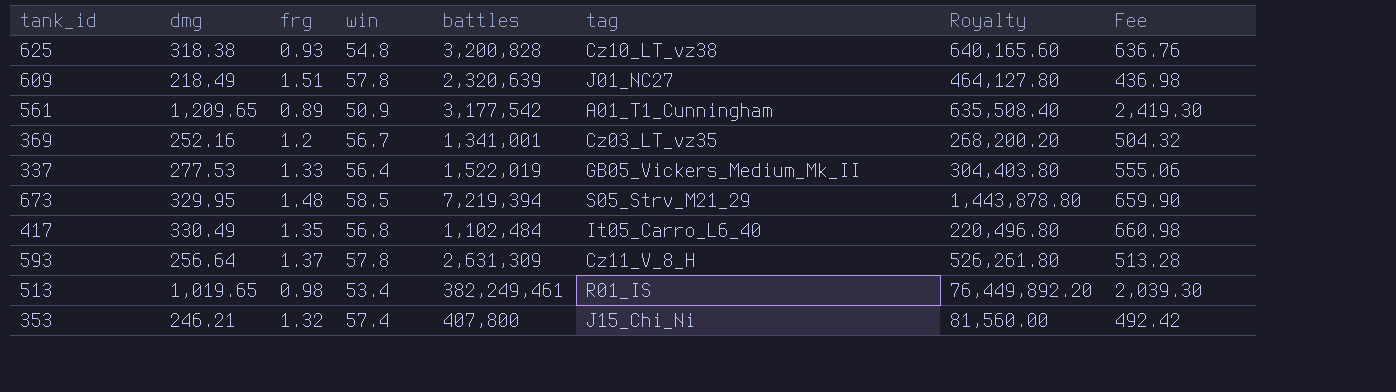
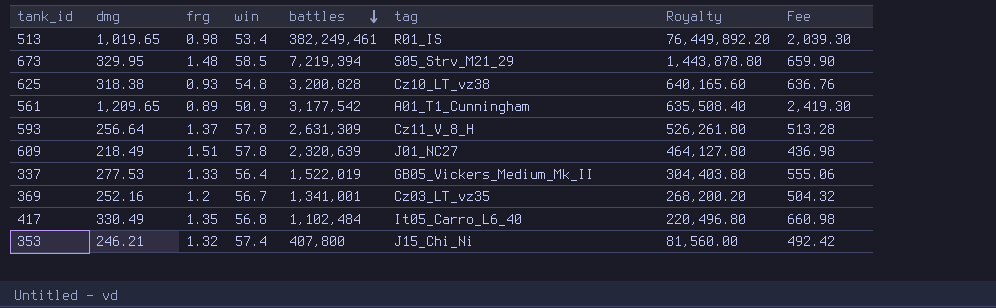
row order: none -> battles descending

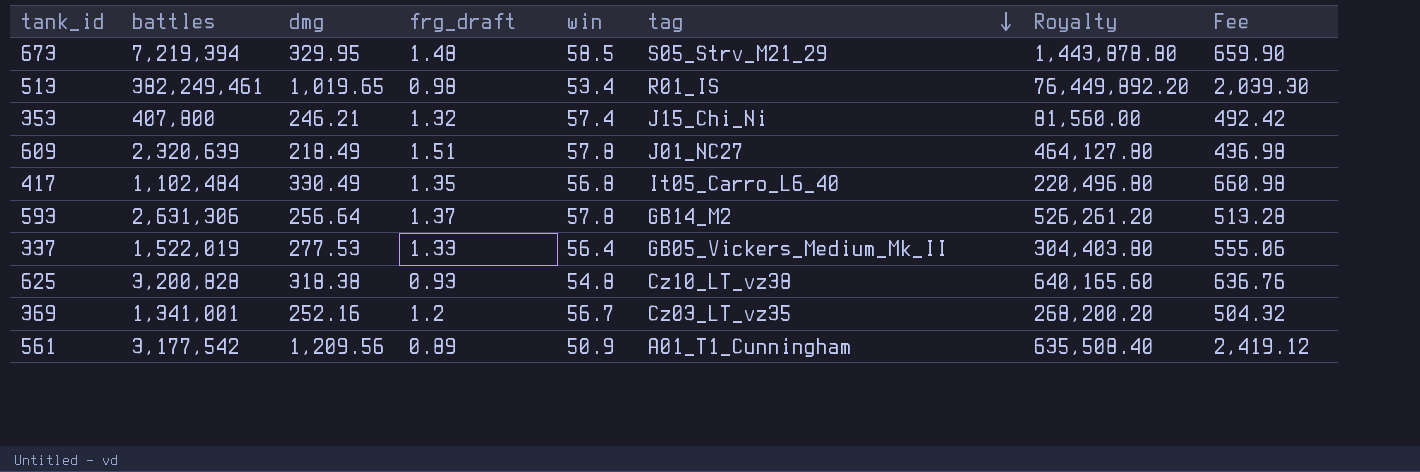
row order: battles descending -> tag descending
column battles | position: 5 -> 2
column name: frg -> frg_draft
593 | battles: 2,631,309 -> 2,631,306
593 | tag: Cz11_V_8_H -> GB14_M2
593 | Royalty: 526,261.80 -> 526,261.20
561 | dmg: 1,209.65 -> 1,209.56
561 | Fee: 2,419.30 -> 2,419.12

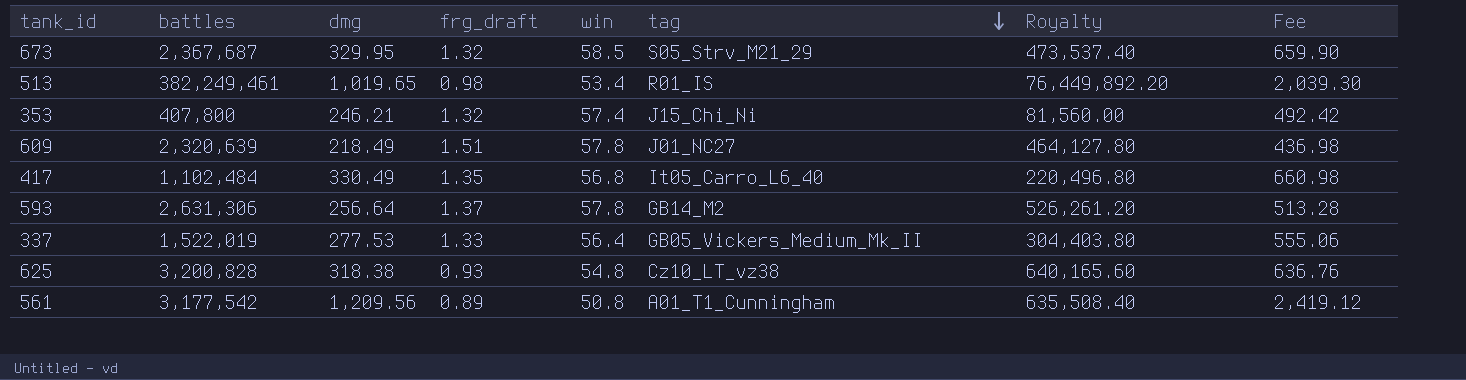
row 369: 1,341,001 | 252.16 | 1.2 | 56.7 | Cz03_LT_vz35 | 268,200.20 | 504.32 -> none
673 | battles: 7,219,394 -> 2,367,687
673 | frg_draft: 1.48 -> 1.32
673 | Royalty: 1,443,878.80 -> 473,537.40
561 | win: 50.9 -> 50.8

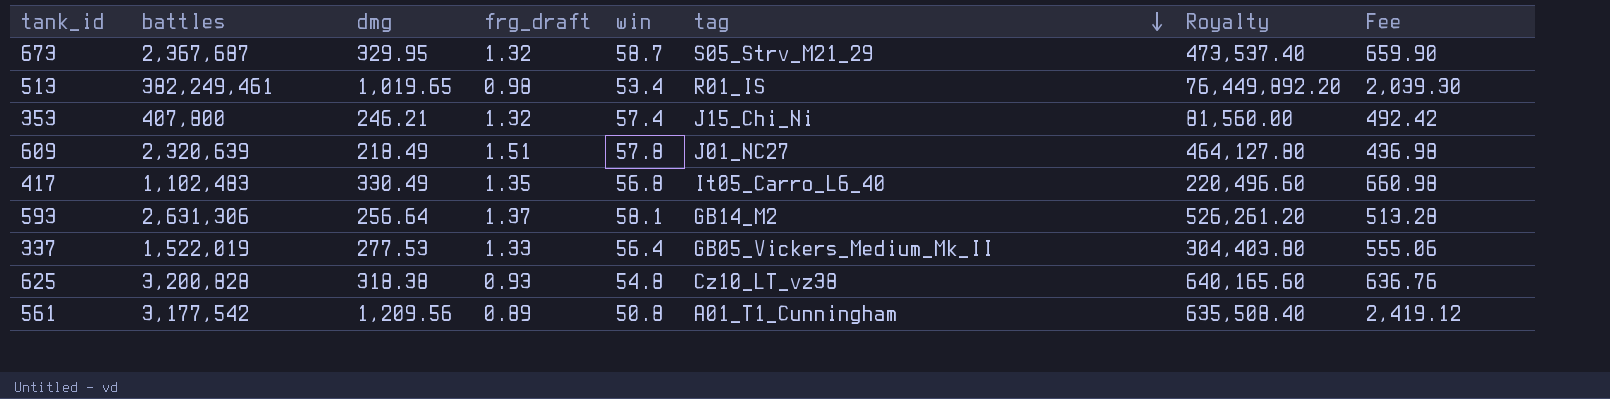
673 | win: 58.5 -> 58.7
417 | battles: 1,102,484 -> 1,102,483
417 | Royalty: 220,496.80 -> 220,496.60
593 | win: 57.8 -> 58.1

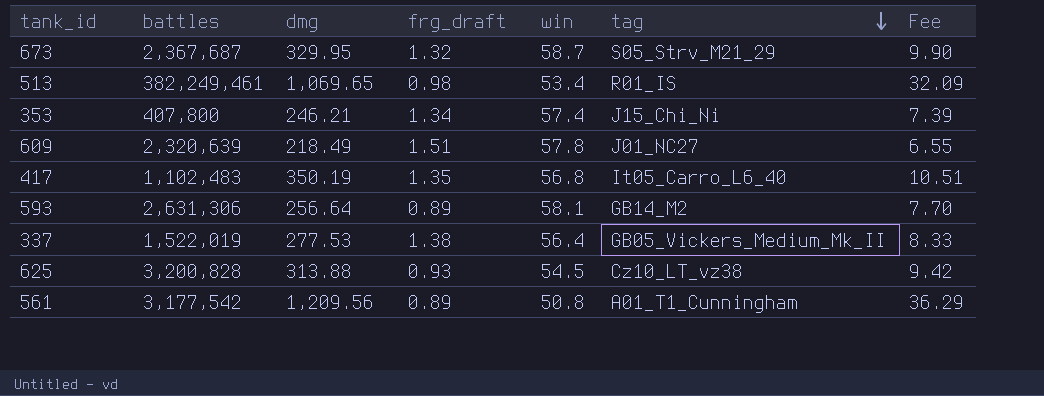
column Royalty | formula: [battles] * 0.2 -> none
column Fee | formula: [dmg] * 2 -> [dmg] * 0.03
513 | dmg: 1,019.65 -> 1,069.65
353 | frg_draft: 1.32 -> 1.34
417 | dmg: 330.49 -> 350.19
593 | frg_draft: 1.37 -> 0.89
337 | frg_draft: 1.33 -> 1.38
625 | dmg: 318.38 -> 313.88
625 | win: 54.8 -> 54.5

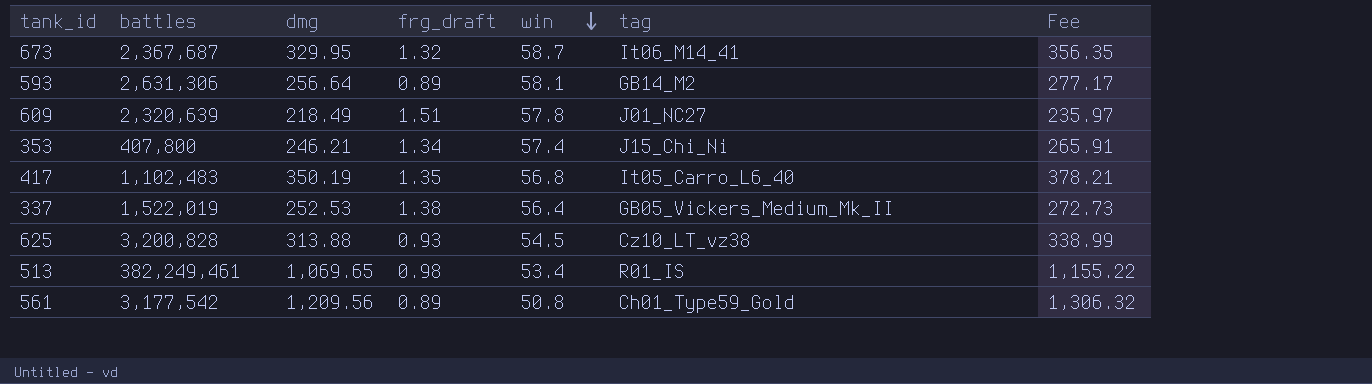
row order: tag descending -> win descending
column Fee | formula: [dmg] * 0.03 -> [dmg] * 1.08
673 | tag: S05_Strv_M21_29 -> It06_M14_41
337 | dmg: 277.53 -> 252.53
561 | tag: A01_T1_Cunningham -> Ch01_Type59_Gold

